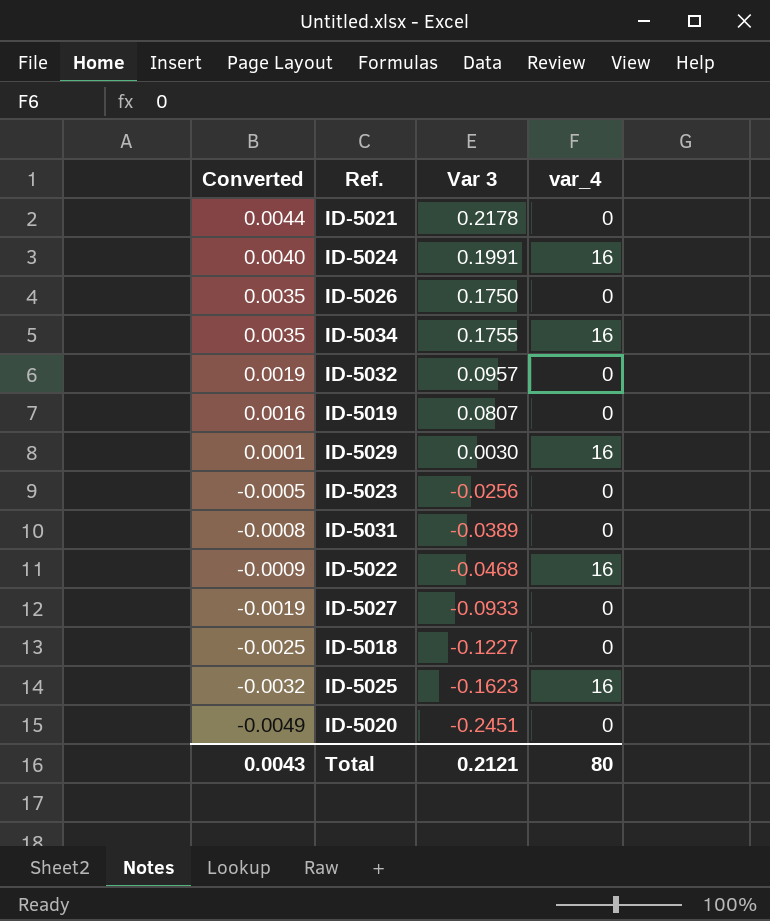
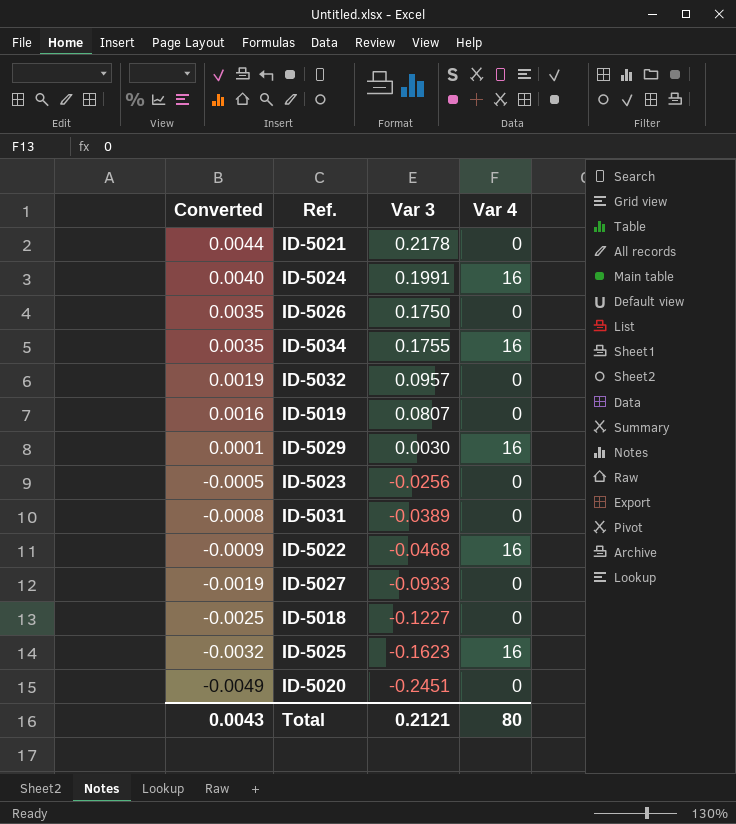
column name: var_4 -> Var 4

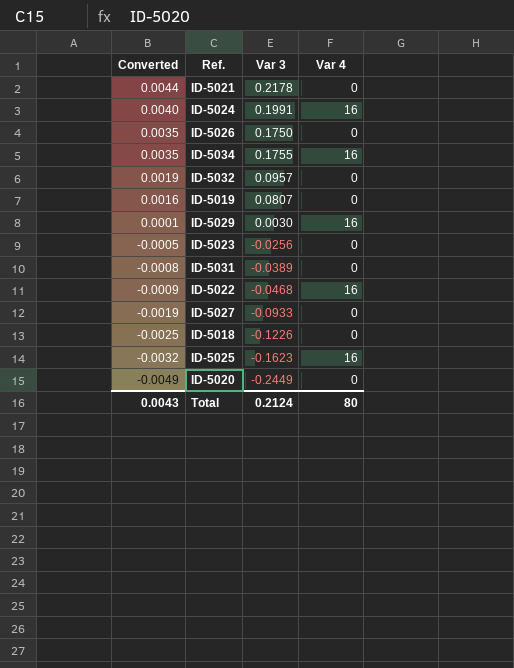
ID-5018 | Var 3: -0.1227 -> -0.1226
ID-5020 | Var 3: -0.2451 -> -0.2449
Total | Var 3: 0.2121 -> 0.2124

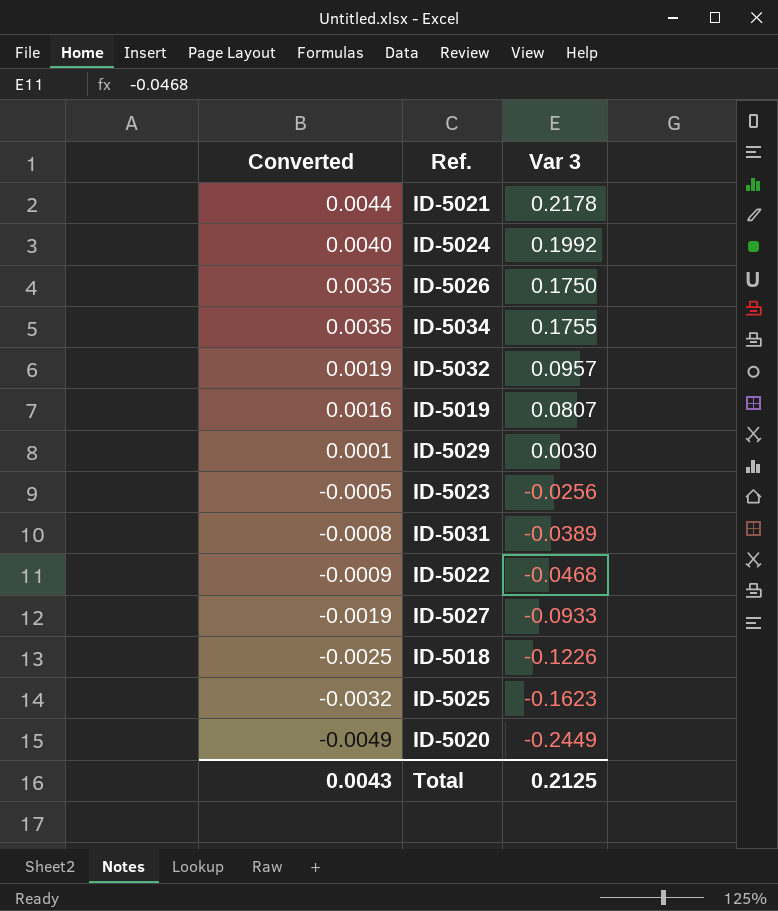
column Var 4 | position: 4 -> none
ID-5024 | Var 3: 0.1991 -> 0.1992
Total | Var 3: 0.2124 -> 0.2125

